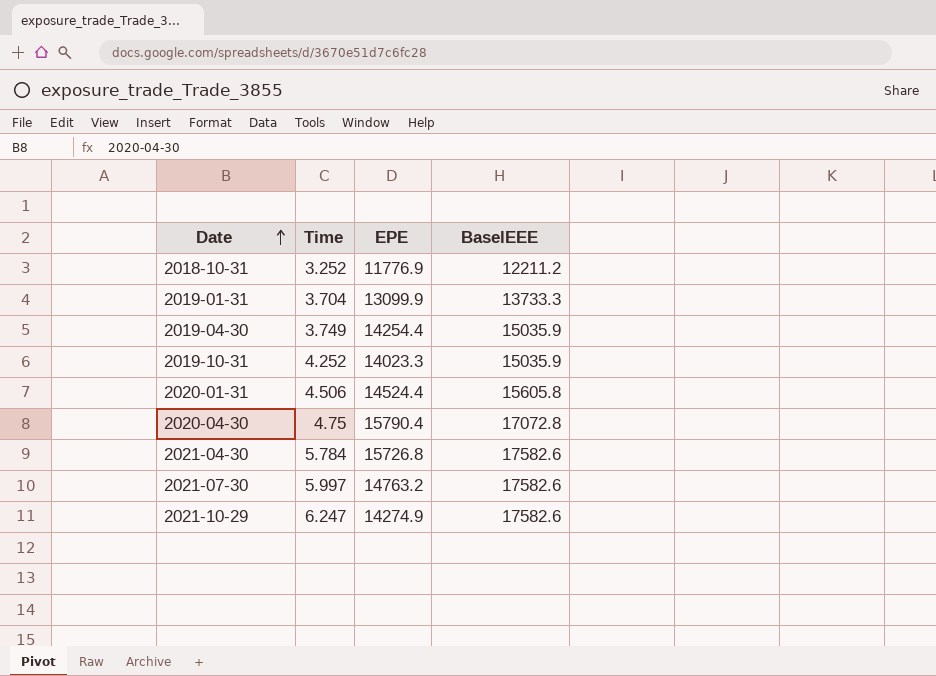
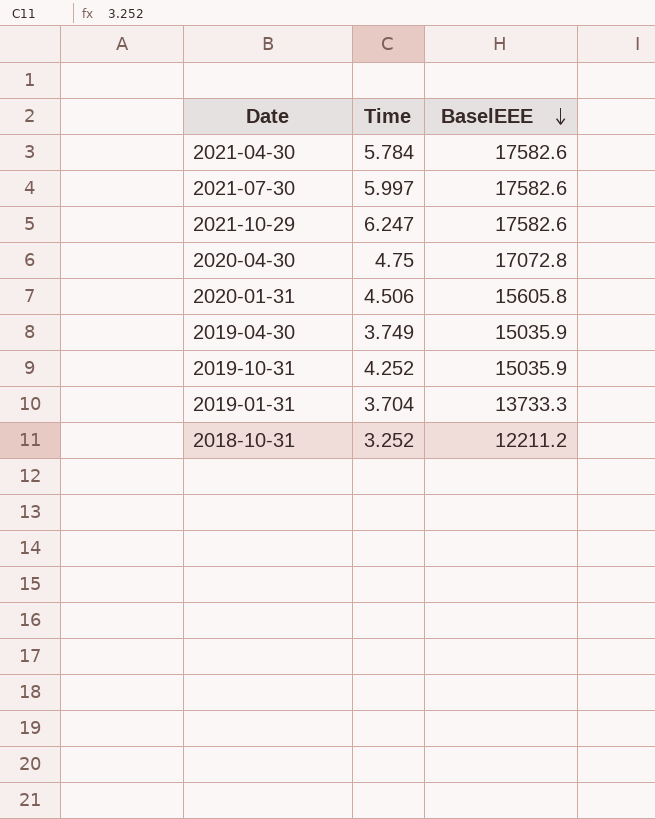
row order: Date ascending -> BaselEEE descending
column EPE | position: 3 -> none

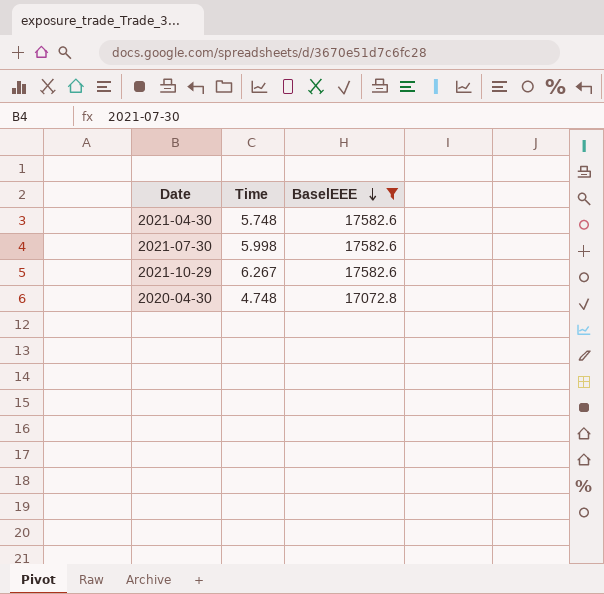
filter: none -> BaselEEE >= 17072.8
2021-04-30 | Time: 5.784 -> 5.748
2021-07-30 | Time: 5.997 -> 5.998
2021-10-29 | Time: 6.247 -> 6.267
2020-04-30 | Time: 4.75 -> 4.748

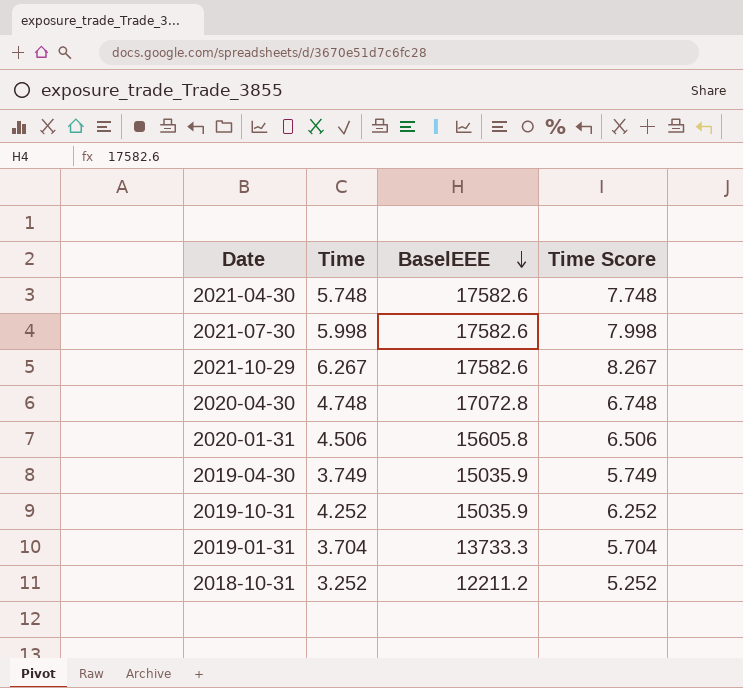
filter: BaselEEE >= 17072.8 -> none
column Time Score | formula: none -> [Time] + 2

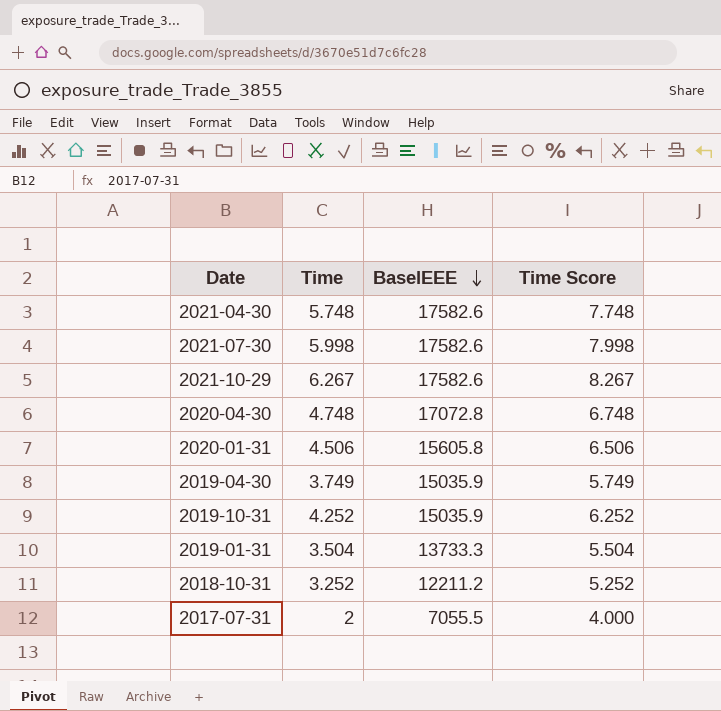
2019-01-31 | Time: 3.704 -> 3.504
2019-01-31 | Time Score: 5.704 -> 5.504
row 2017-07-31: none -> 2 | 7055.5 | 4.000

